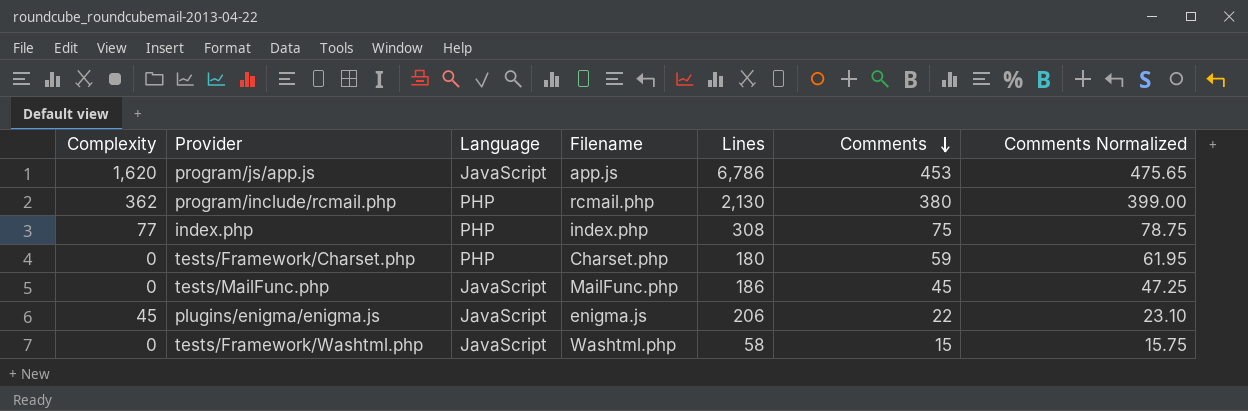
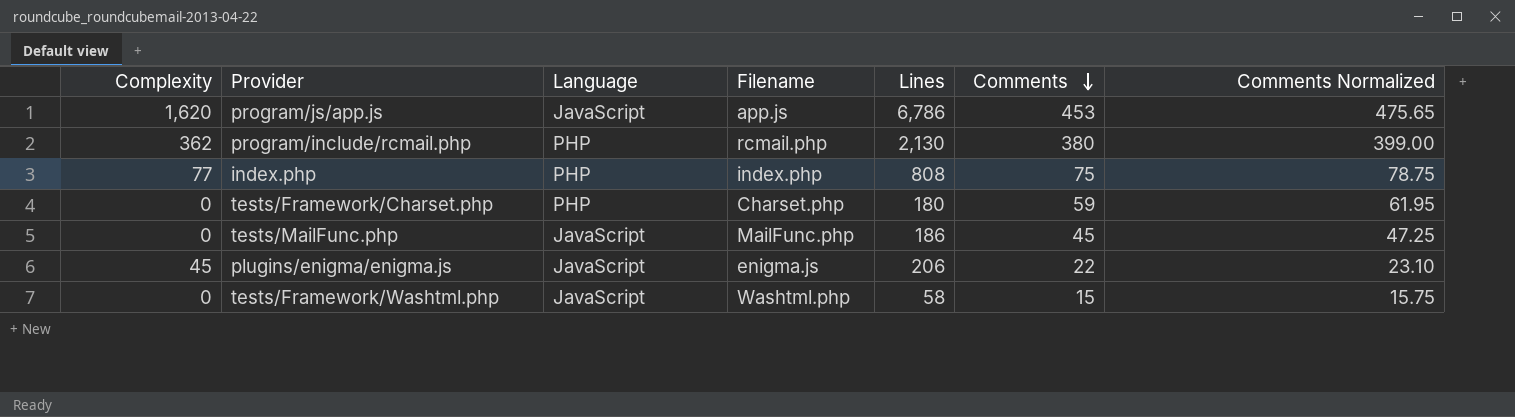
index.php | Lines: 308 -> 808

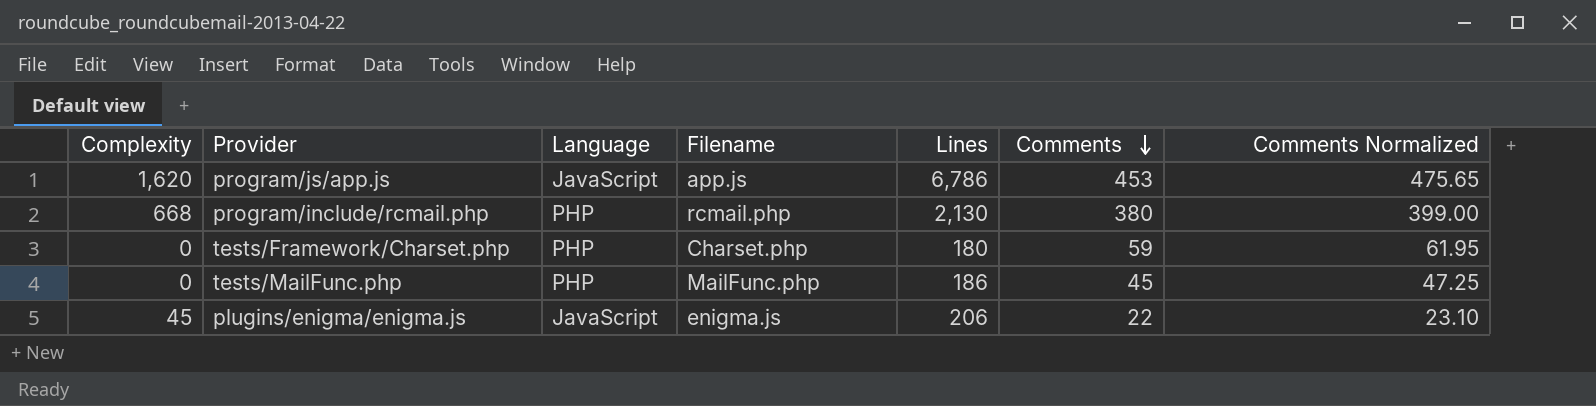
row index.php: 77 | PHP | index.php | 808 | 75 | 78.75 -> none
row tests/Framework/Washtml.php: 0 | JavaScript | Washtml.php | 58 | 15 | 15.75 -> none
program/include/rcmail.php | Complexity: 362 -> 668
tests/MailFunc.php | Language: JavaScript -> PHP

